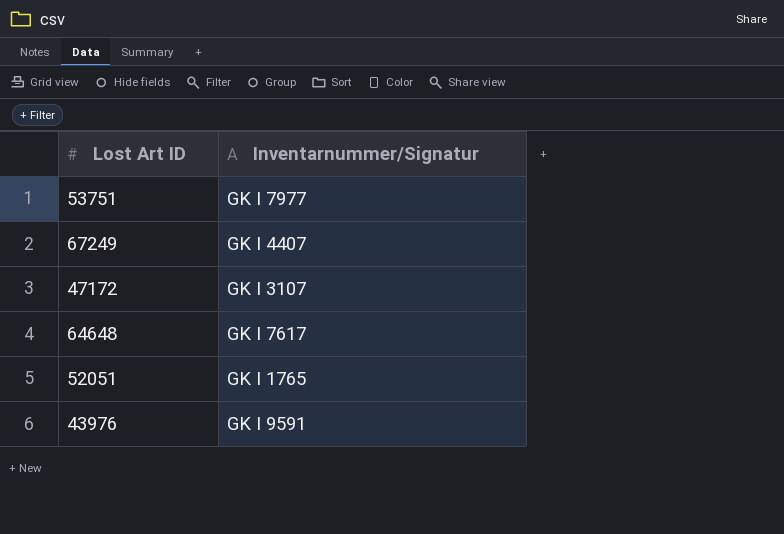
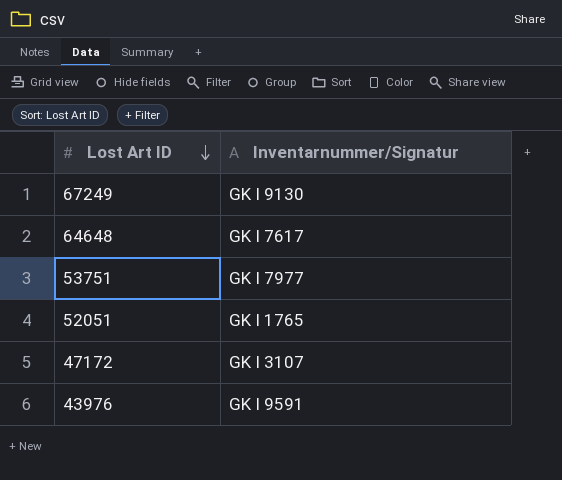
row order: none -> Lost Art ID descending
67249 | Inventarnummer/Signatur: GK I 4407 -> GK I 9130

